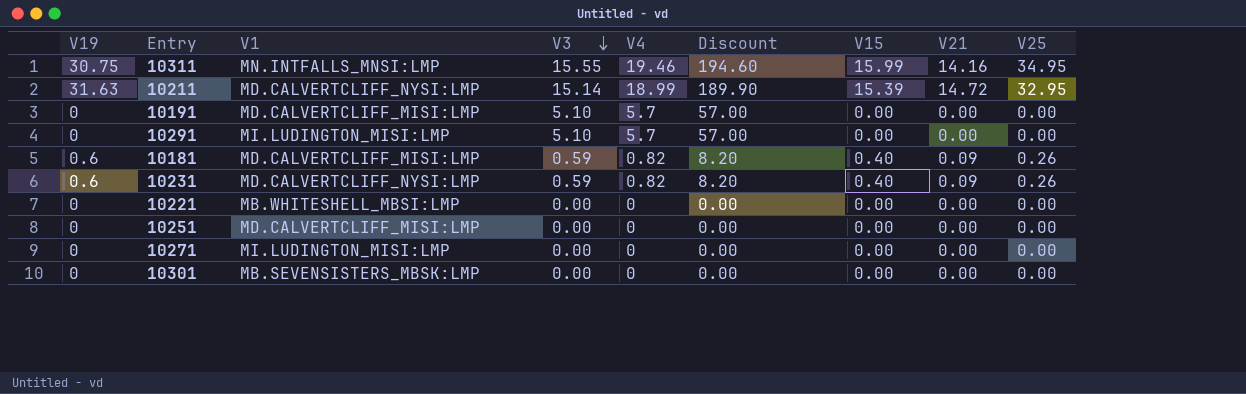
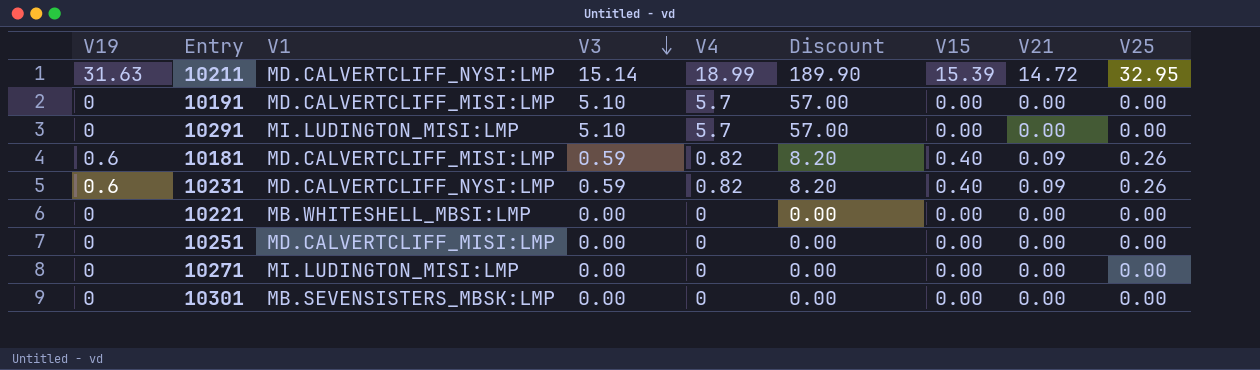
row 10311: 30.75 | MN.INTFALLS_MNSI:LMP | 15.55 | 19.46 | 194.60 | 15.99 | 14.16 | 34.95 -> none

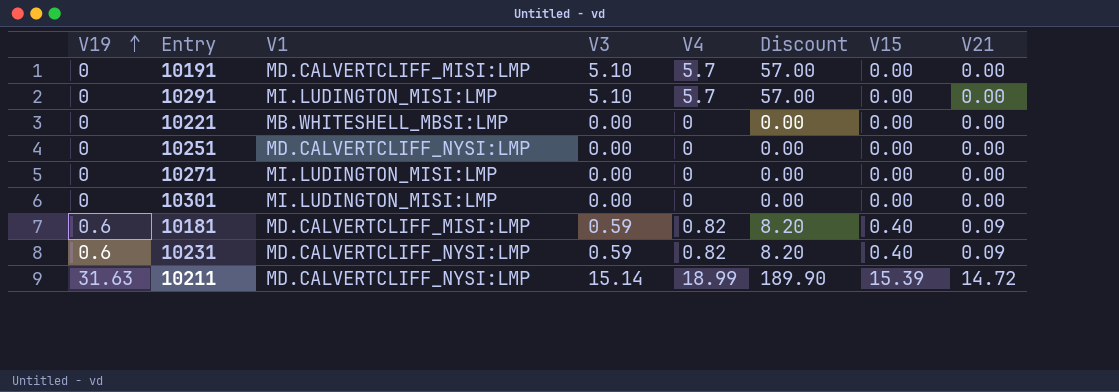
row order: V3 descending -> V19 ascending
column V25 | position: 9 -> none
10251 | V1: MD.CALVERTCLIFF_MISI:LMP -> MD.CALVERTCLIFF_NYSI:LMP
10301 | V1: MB.SEVENSISTERS_MBSK:LMP -> MI.LUDINGTON_MISI:LMP

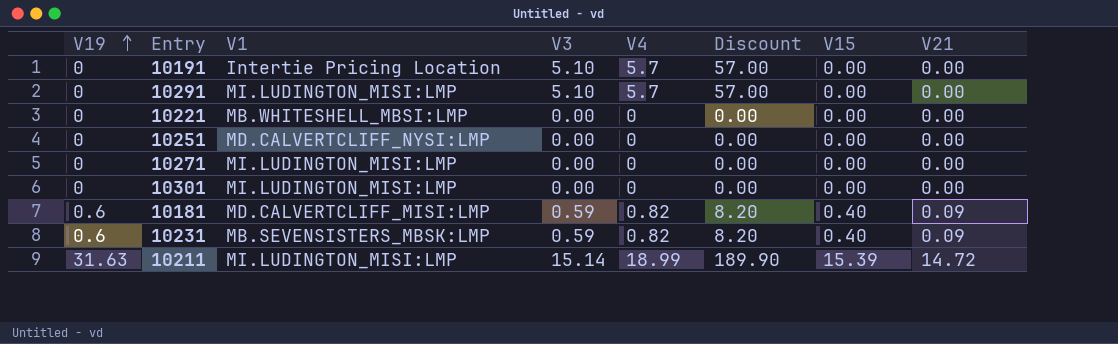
10191 | V1: MD.CALVERTCLIFF_MISI:LMP -> Intertie Pricing Location
10231 | V1: MD.CALVERTCLIFF_NYSI:LMP -> MB.SEVENSISTERS_MBSK:LMP
10211 | V1: MD.CALVERTCLIFF_NYSI:LMP -> MI.LUDINGTON_MISI:LMP

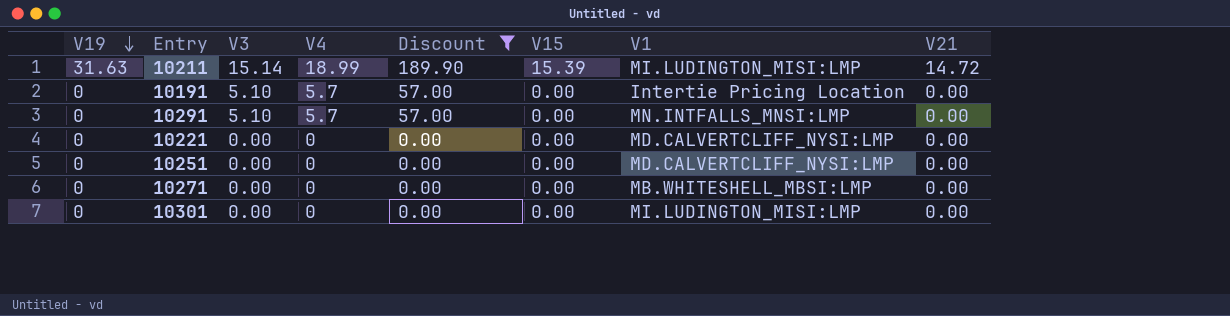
filter: none -> Discount != 8.20
row order: V19 ascending -> V19 descending
column V1 | position: 3 -> 7
10291 | V1: MI.LUDINGTON_MISI:LMP -> MN.INTFALLS_MNSI:LMP
10221 | V1: MB.WHITESHELL_MBSI:LMP -> MD.CALVERTCLIFF_NYSI:LMP
10271 | V1: MI.LUDINGTON_MISI:LMP -> MB.WHITESHELL_MBSI:LMP

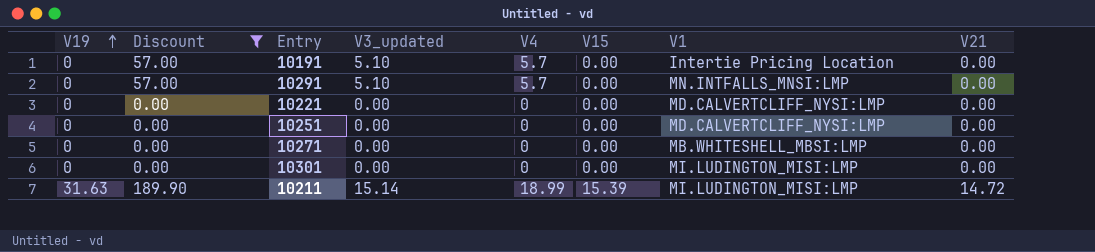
row order: V19 descending -> V19 ascending
column Discount | position: 5 -> 2
column name: V3 -> V3_updated

